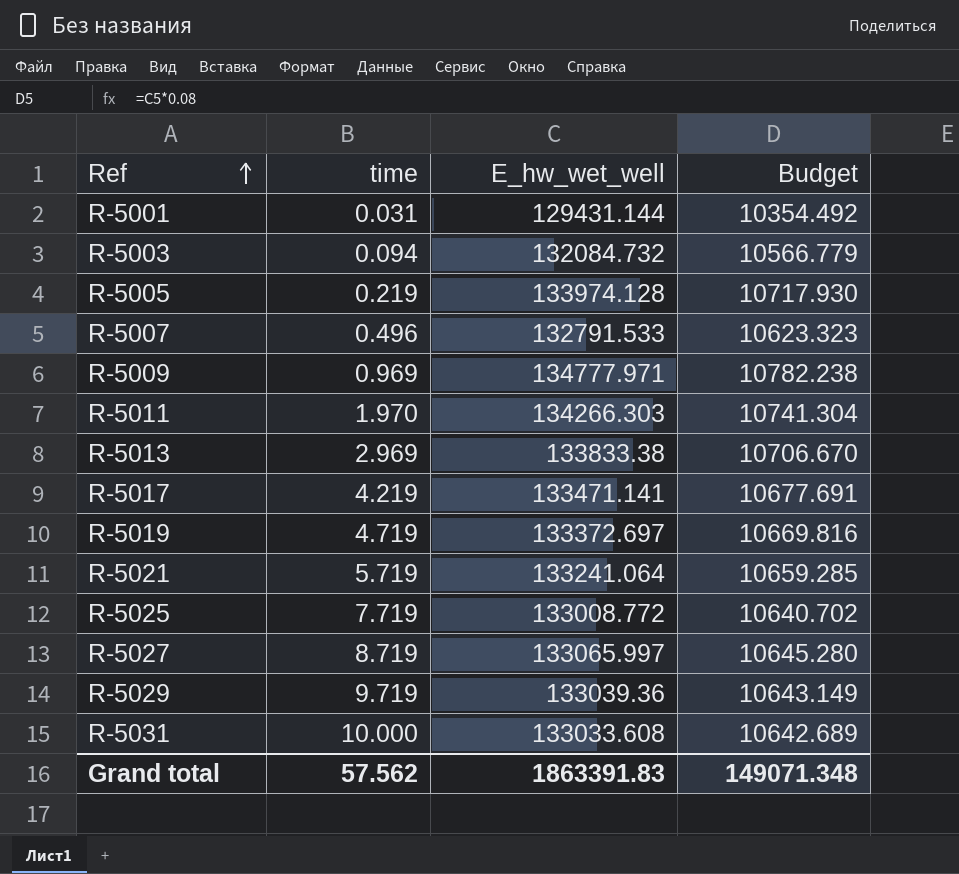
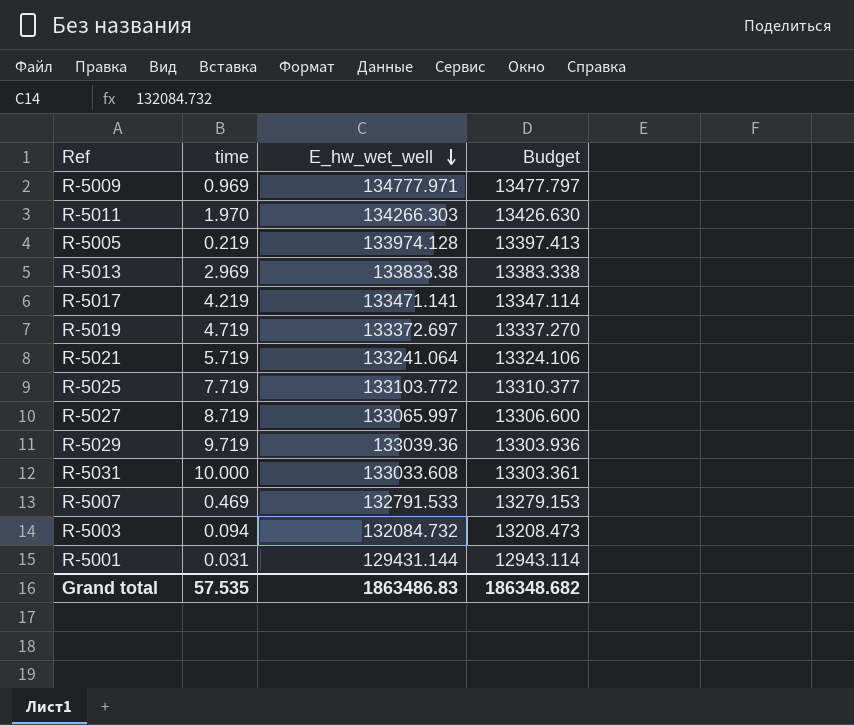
row order: Ref ascending -> E_hw_wet_well descending
column Budget | formula: [E_hw_wet_well] * 0.08 -> [E_hw_wet_well] * 0.1
R-5025 | E_hw_wet_well: 133008.772 -> 133103.772
R-5007 | time: 0.496 -> 0.469
Grand total | time: 57.562 -> 57.535
Grand total | E_hw_wet_well: 1863391.83 -> 1863486.83
Grand total | Budget: 149071.348 -> 186348.682

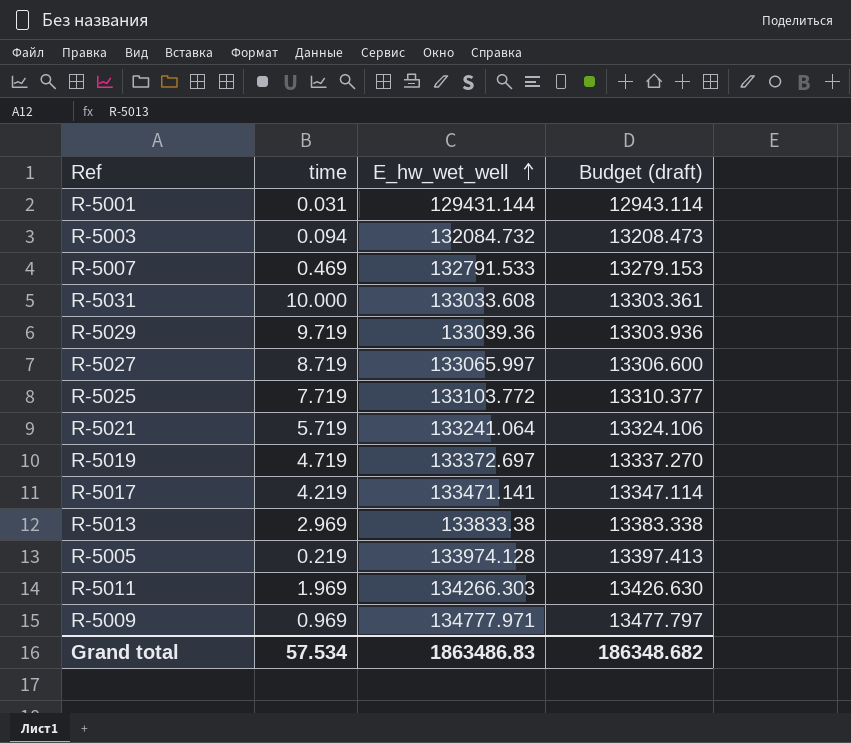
row order: E_hw_wet_well descending -> E_hw_wet_well ascending
column name: Budget -> Budget (draft)
R-5011 | time: 1.970 -> 1.969
Grand total | time: 57.535 -> 57.534

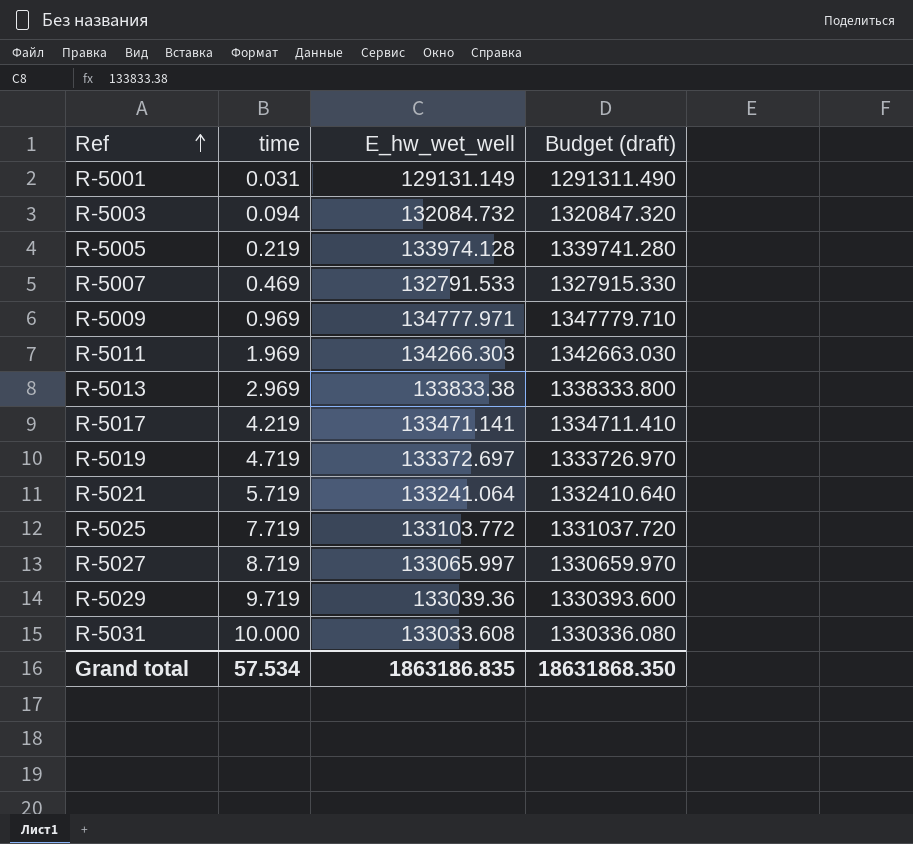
row order: E_hw_wet_well ascending -> Ref ascending
column Budget (draft) | formula: [E_hw_wet_well] * 0.1 -> [E_hw_wet_well] * 10
R-5001 | E_hw_wet_well: 129431.144 -> 129131.149
Grand total | E_hw_wet_well: 1863486.83 -> 1863186.835
Grand total | Budget (draft): 186348.682 -> 18631868.350

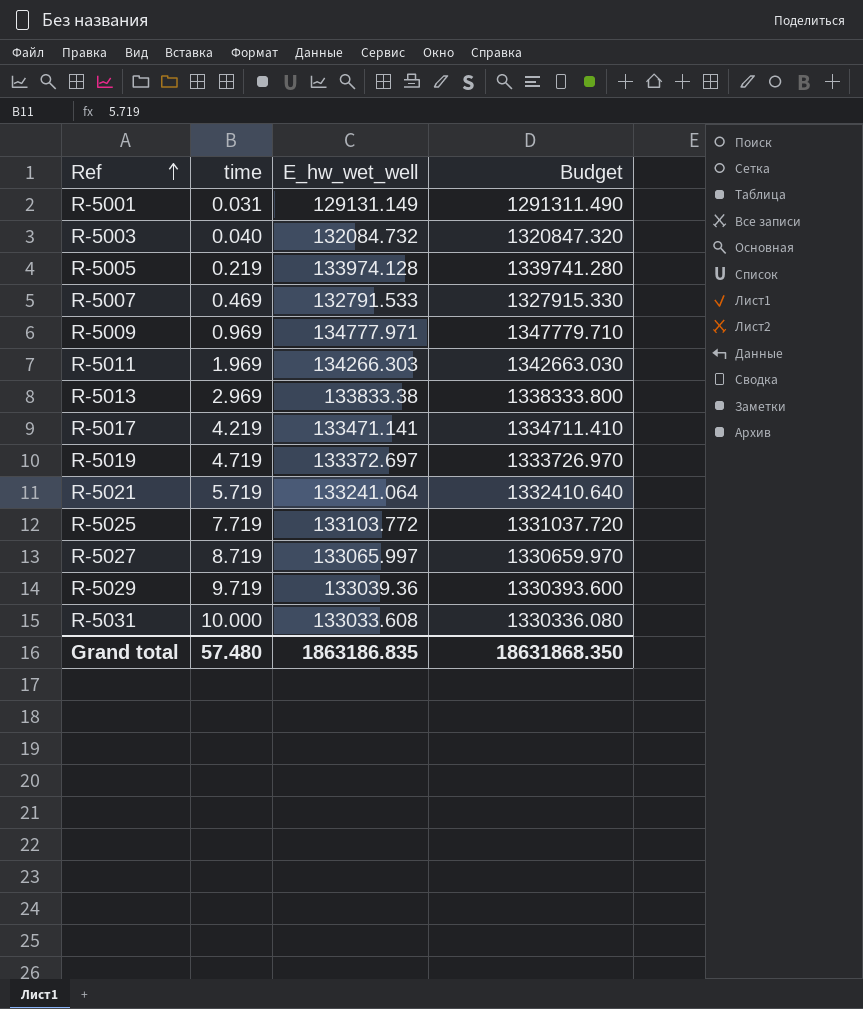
column name: Budget (draft) -> Budget
R-5003 | time: 0.094 -> 0.040
Grand total | time: 57.534 -> 57.480

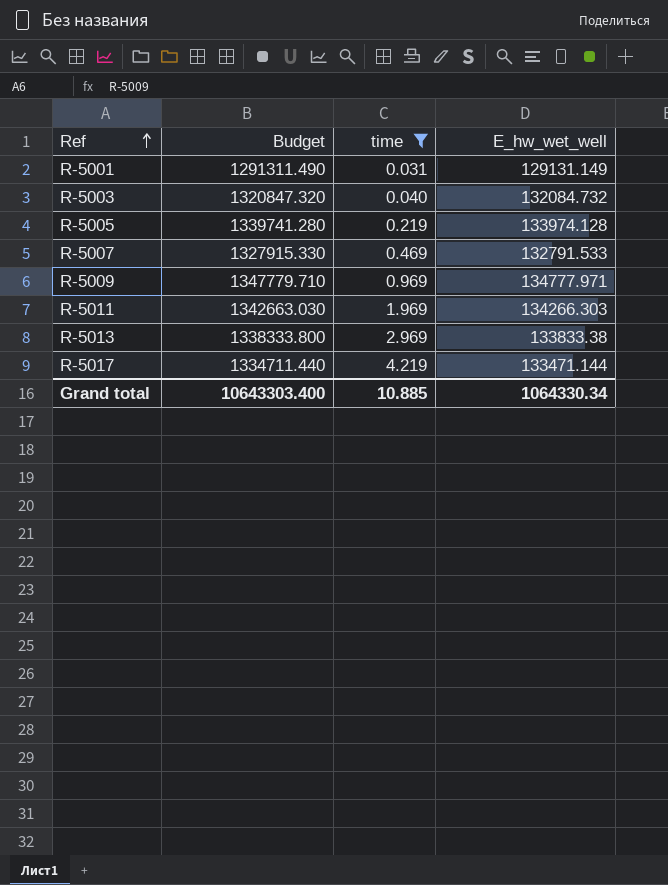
filter: none -> time <= 4.219
column Budget | position: 4 -> 2
R-5017 | Budget: 1334711.410 -> 1334711.440
R-5017 | E_hw_wet_well: 133471.141 -> 133471.144
Grand total | Budget: 18631868.350 -> 10643303.400
Grand total | time: 57.480 -> 10.885
Grand total | E_hw_wet_well: 1863186.835 -> 1064330.34

